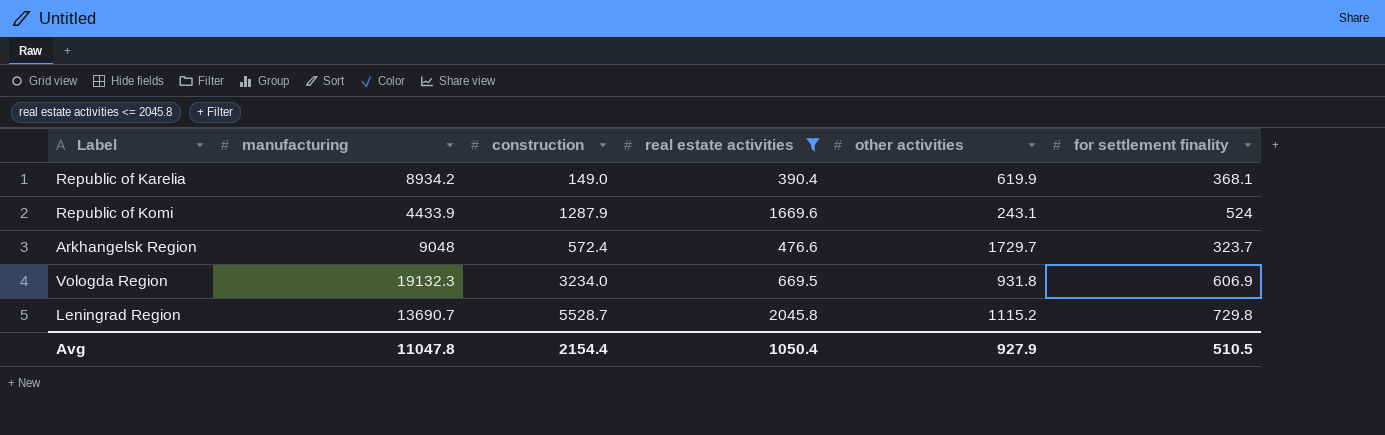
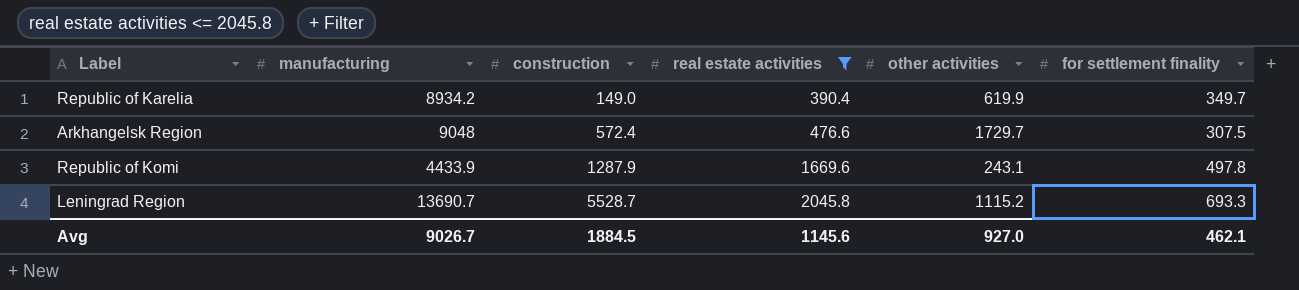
row order: none -> construction ascending
row Vologda Region: 19132.3 | 3234.0 | 669.5 | 931.8 | 606.9 -> none
Republic of Karelia | for settlement finality: 368.1 -> 349.7
Arkhangelsk Region | for settlement finality: 323.7 -> 307.5
Republic of Komi | for settlement finality: 524 -> 497.8
Leningrad Region | for settlement finality: 729.8 -> 693.3
Avg | manufacturing: 11047.8 -> 9026.7
Avg | construction: 2154.4 -> 1884.5
Avg | real estate activities: 1050.4 -> 1145.6
Avg | other activities: 927.9 -> 927.0
Avg | for settlement finality: 510.5 -> 462.1

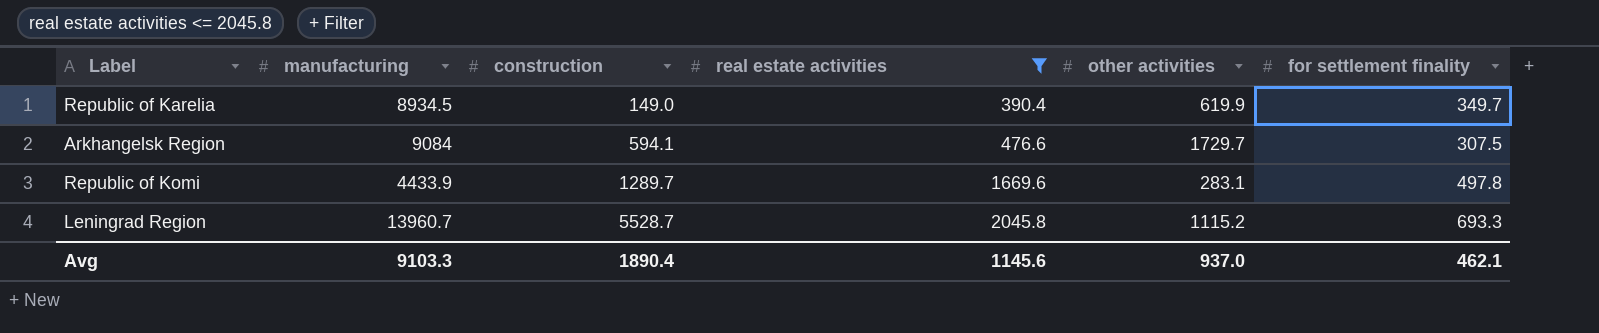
Republic of Karelia | manufacturing: 8934.2 -> 8934.5
Arkhangelsk Region | manufacturing: 9048 -> 9084
Arkhangelsk Region | construction: 572.4 -> 594.1
Republic of Komi | construction: 1287.9 -> 1289.7
Republic of Komi | other activities: 243.1 -> 283.1
Leningrad Region | manufacturing: 13690.7 -> 13960.7
Avg | manufacturing: 9026.7 -> 9103.3
Avg | construction: 1884.5 -> 1890.4
Avg | other activities: 927.0 -> 937.0

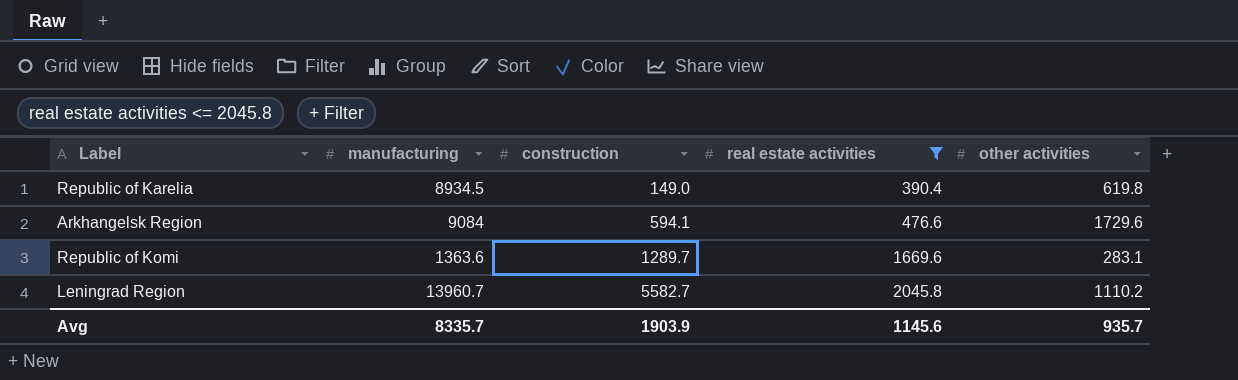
column for settlement finality | position: 6 -> none
Republic of Karelia | other activities: 619.9 -> 619.8
Arkhangelsk Region | other activities: 1729.7 -> 1729.6
Republic of Komi | manufacturing: 4433.9 -> 1363.6
Leningrad Region | construction: 5528.7 -> 5582.7
Leningrad Region | other activities: 1115.2 -> 1110.2
Avg | manufacturing: 9103.3 -> 8335.7
Avg | construction: 1890.4 -> 1903.9
Avg | other activities: 937.0 -> 935.7

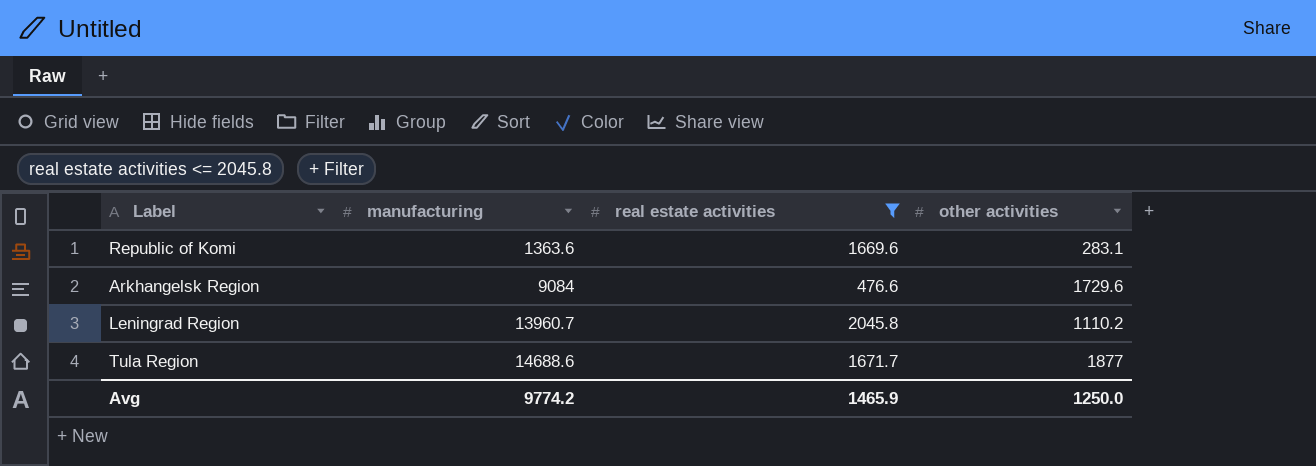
row order: construction ascending -> manufacturing ascending
column construction | position: 3 -> none
row Republic of Karelia: 8934.5 | 149.0 | 390.4 | 619.8 -> none
row Tula Region: none -> 14688.6 | 1671.7 | 1877
Avg | manufacturing: 8335.7 -> 9774.2
Avg | real estate activities: 1145.6 -> 1465.9
Avg | other activities: 935.7 -> 1250.0

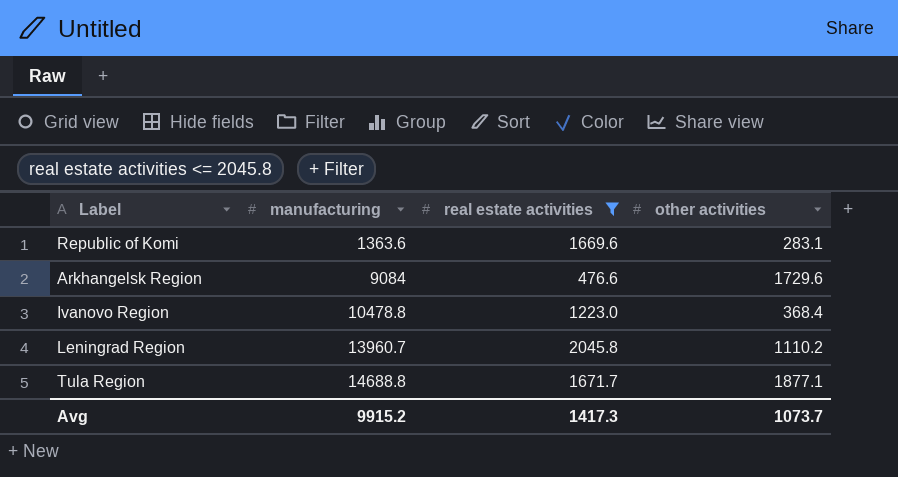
row Ivanovo Region: none -> 10478.8 | 1223.0 | 368.4
Tula Region | manufacturing: 14688.6 -> 14688.8
Tula Region | other activities: 1877 -> 1877.1
Avg | manufacturing: 9774.2 -> 9915.2
Avg | real estate activities: 1465.9 -> 1417.3
Avg | other activities: 1250.0 -> 1073.7

